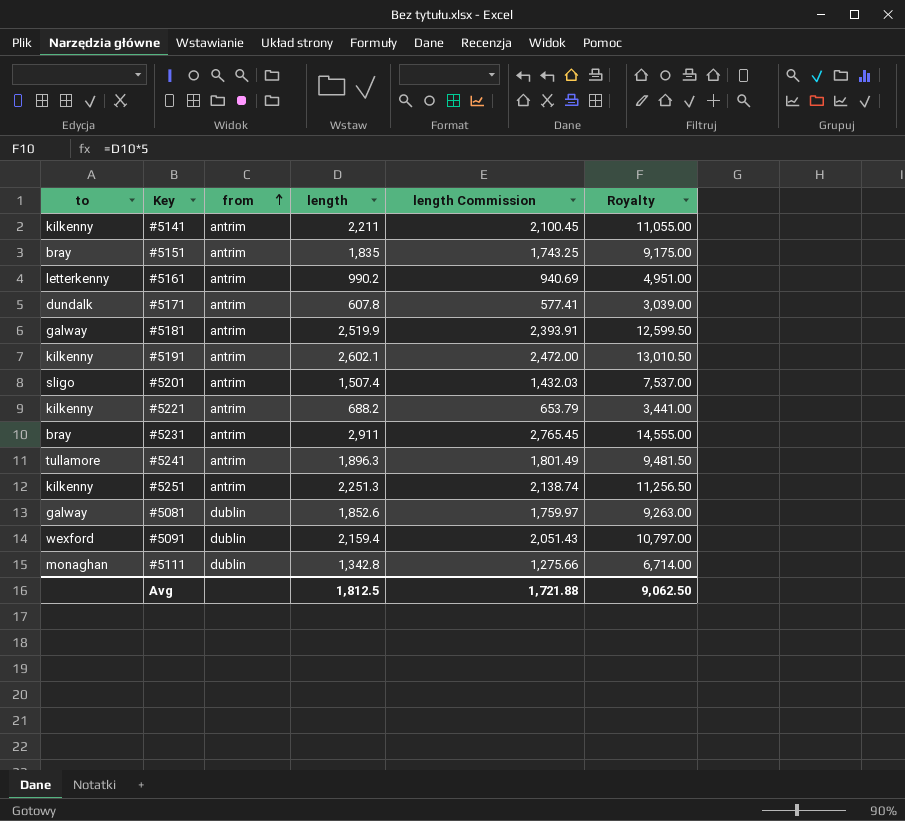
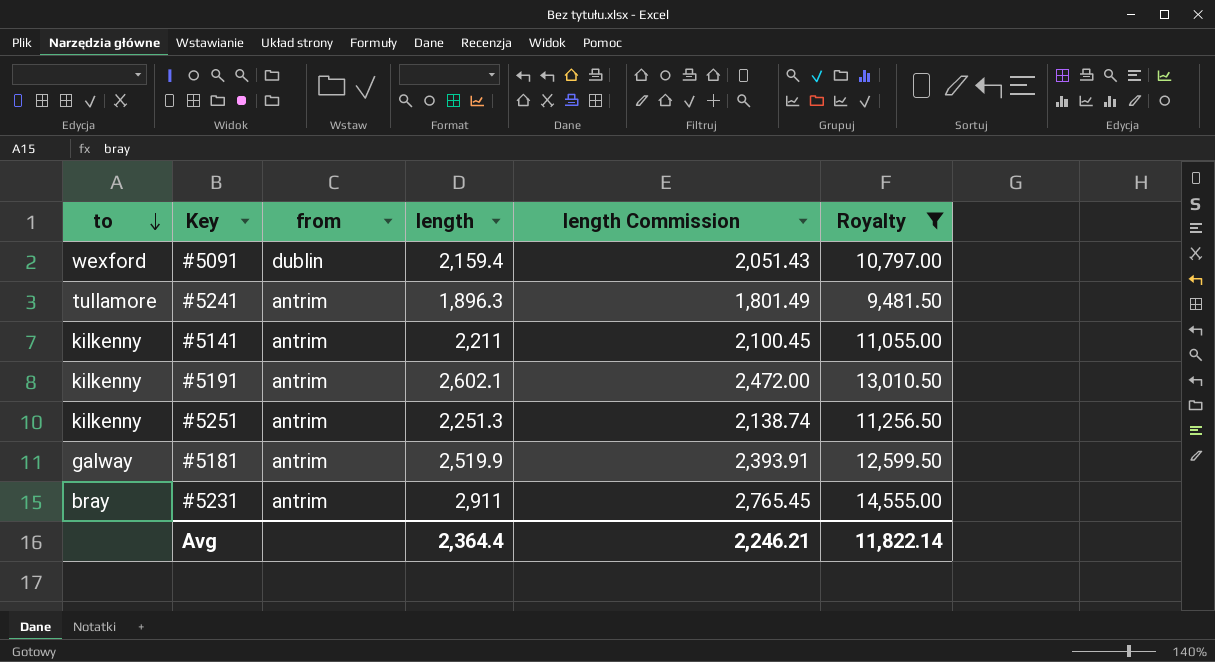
filter: none -> Royalty >= 9,481.50
row order: from ascending -> to descending
Avg | length: 1,812.5 -> 2,364.4
Avg | length Commission: 1,721.88 -> 2,246.21
Avg | Royalty: 9,062.50 -> 11,822.14

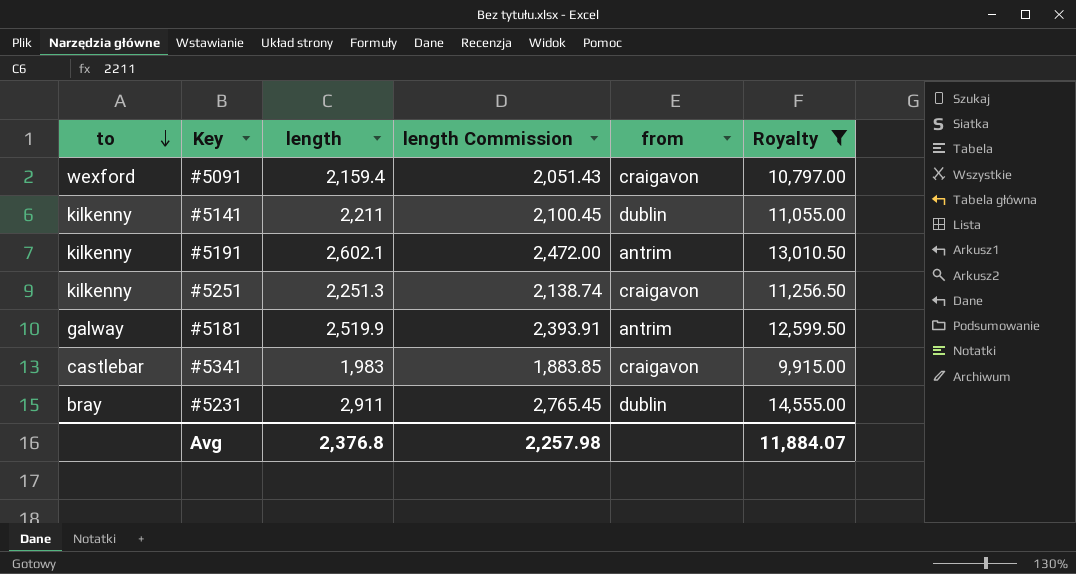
column from | position: 3 -> 5
row #5241: tullamore | antrim | 1,896.3 | 1,801.49 | 9,481.50 -> none
#5091 | from: dublin -> craigavon
#5141 | from: antrim -> dublin
#5251 | from: antrim -> craigavon
row #5341: none -> castlebar | 1,983 | 1,883.85 | craigavon | 9,915.00
#5231 | from: antrim -> dublin
Avg | length: 2,364.4 -> 2,376.8
Avg | length Commission: 2,246.21 -> 2,257.98
Avg | Royalty: 11,822.14 -> 11,884.07

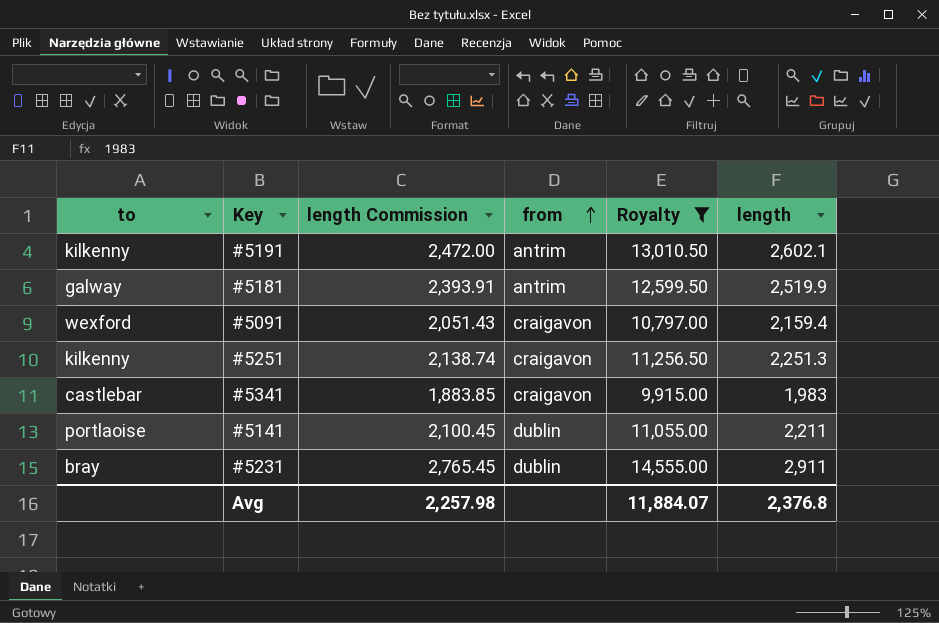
row order: to descending -> from ascending
column length | position: 3 -> 6
#5141 | to: kilkenny -> portlaoise

